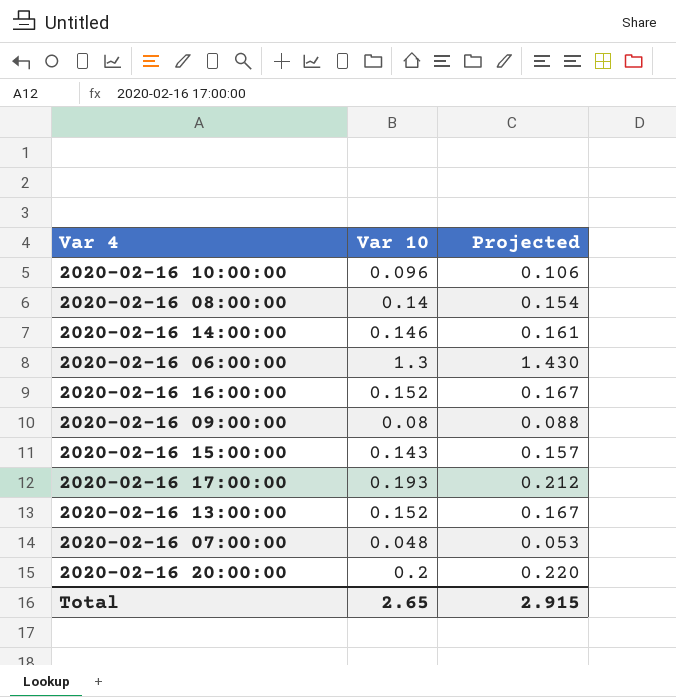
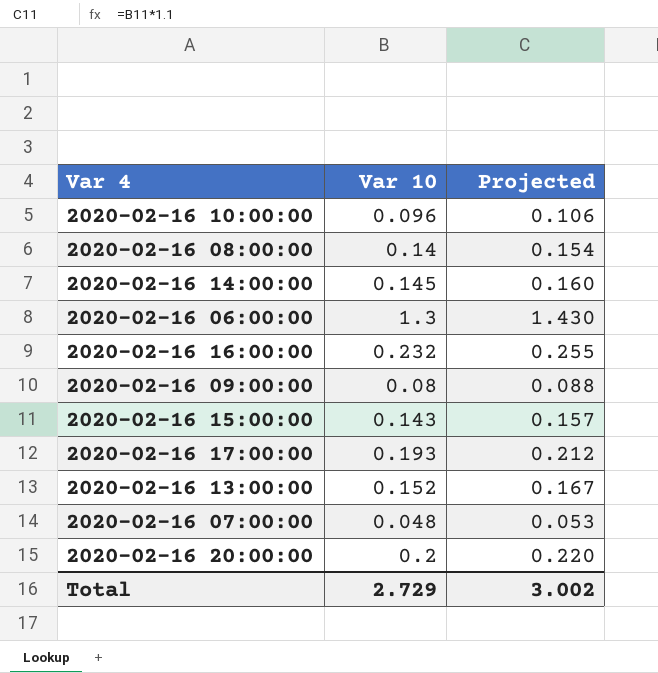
2020-02-16 14:00:00 | Var 10: 0.146 -> 0.145
2020-02-16 14:00:00 | Projected: 0.161 -> 0.160
2020-02-16 16:00:00 | Var 10: 0.152 -> 0.232
2020-02-16 16:00:00 | Projected: 0.167 -> 0.255
Total | Var 10: 2.65 -> 2.729
Total | Projected: 2.915 -> 3.002

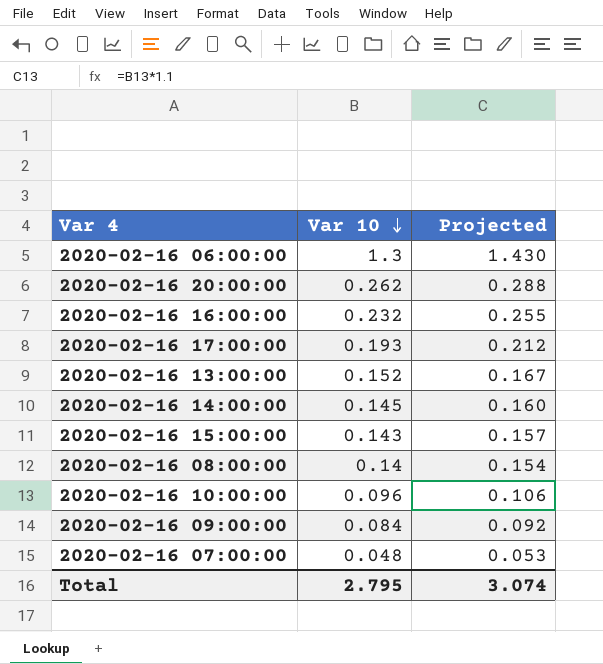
row order: none -> Var 10 descending
2020-02-16 20:00:00 | Var 10: 0.2 -> 0.262
2020-02-16 20:00:00 | Projected: 0.220 -> 0.288
2020-02-16 09:00:00 | Var 10: 0.08 -> 0.084
2020-02-16 09:00:00 | Projected: 0.088 -> 0.092
Total | Var 10: 2.729 -> 2.795
Total | Projected: 3.002 -> 3.074

